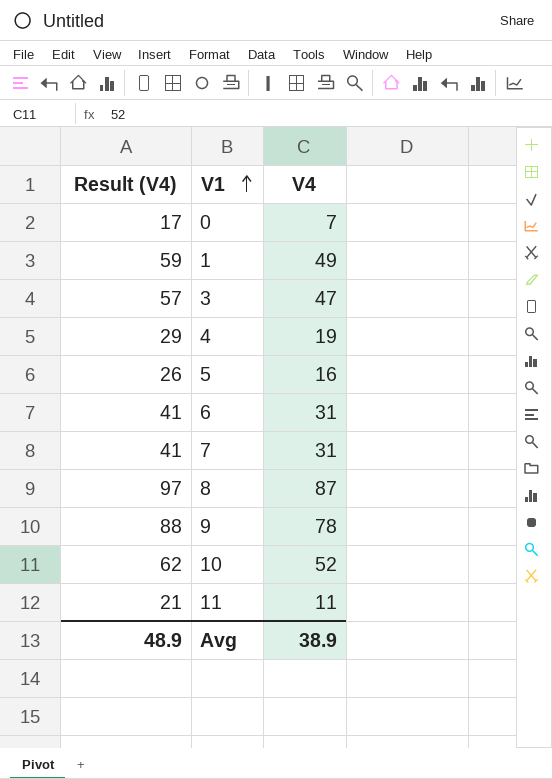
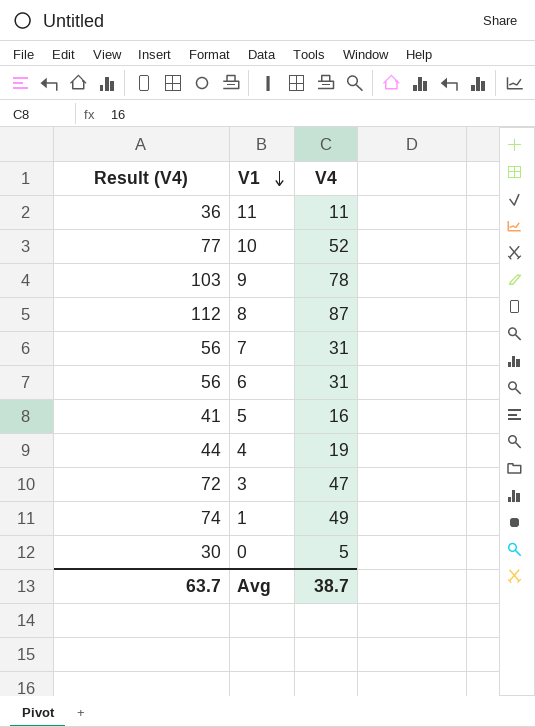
row order: V1 ascending -> V1 descending
column Result (V4) | formula: [V4] + 10 -> [V4] + 25
0 | V4: 7 -> 5
Avg | Result (V4): 48.9 -> 63.7
Avg | V4: 38.9 -> 38.7

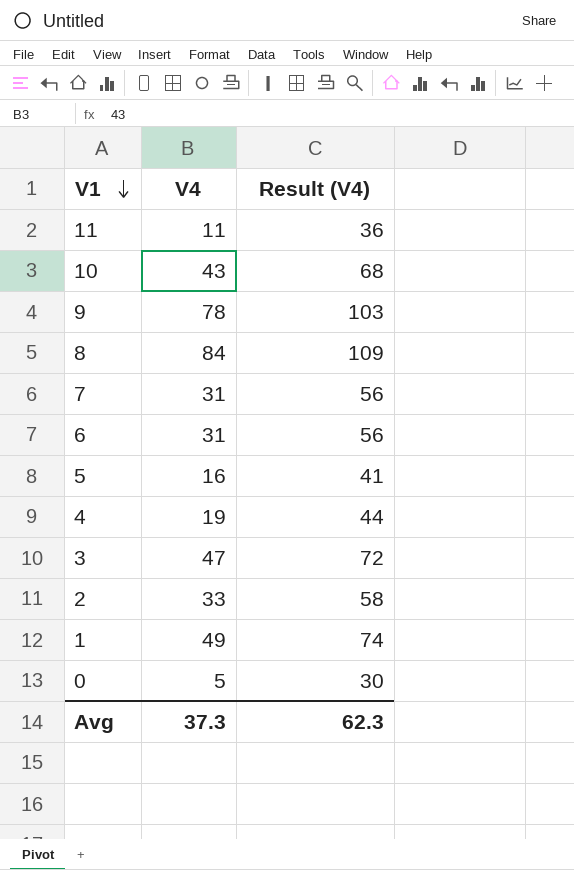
column Result (V4) | position: 1 -> 3
10 | V4: 52 -> 43
10 | Result (V4): 77 -> 68
8 | V4: 87 -> 84
8 | Result (V4): 112 -> 109
row 2: none -> 33 | 58
Avg | V4: 38.7 -> 37.3
Avg | Result (V4): 63.7 -> 62.3

